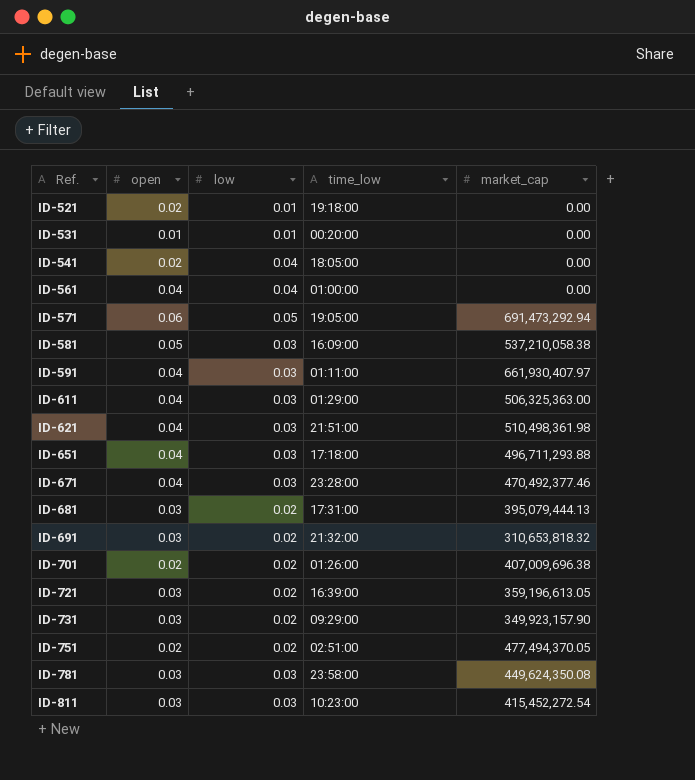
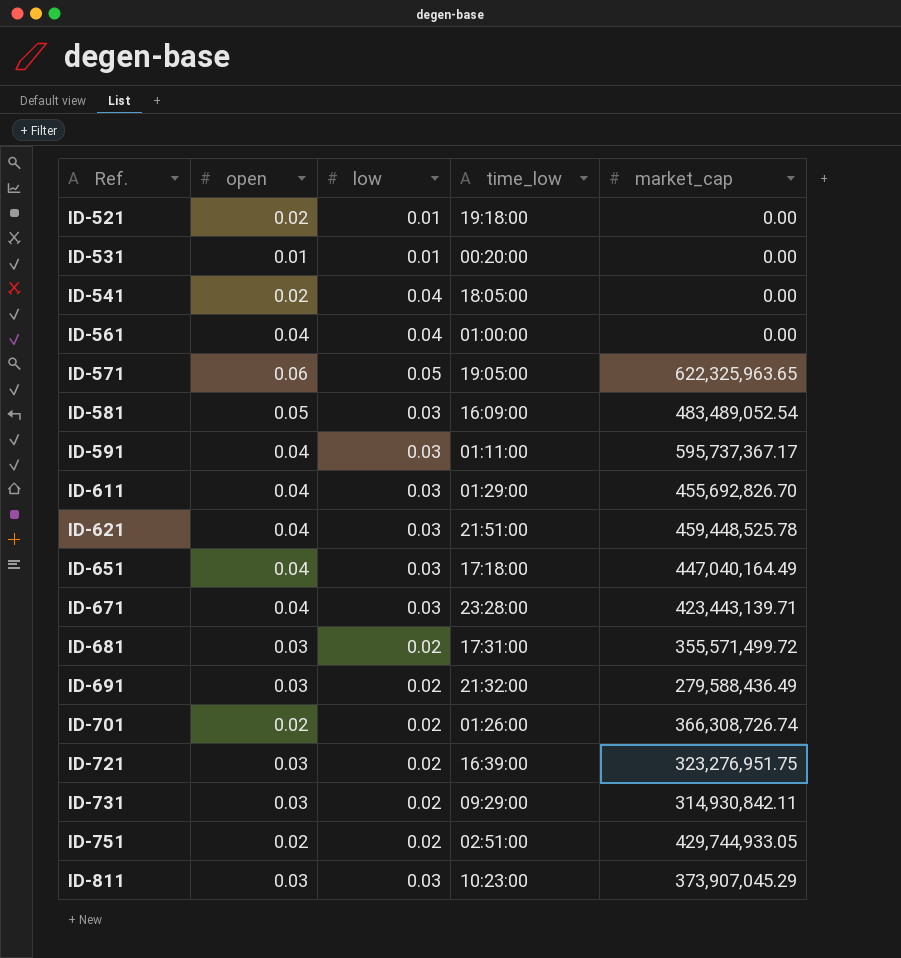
row ID-781: 0.03 | 0.03 | 23:58:00 | 449,624,350.08 -> none
ID-571 | market_cap: 691,473,292.94 -> 622,325,963.65
ID-581 | market_cap: 537,210,058.38 -> 483,489,052.54
ID-591 | market_cap: 661,930,407.97 -> 595,737,367.17
ID-611 | market_cap: 506,325,363.00 -> 455,692,826.70
ID-621 | market_cap: 510,498,361.98 -> 459,448,525.78
ID-651 | market_cap: 496,711,293.88 -> 447,040,164.49
ID-671 | market_cap: 470,492,377.46 -> 423,443,139.71
ID-681 | market_cap: 395,079,444.13 -> 355,571,499.72
ID-691 | market_cap: 310,653,818.32 -> 279,588,436.49
ID-701 | market_cap: 407,009,696.38 -> 366,308,726.74
ID-721 | market_cap: 359,196,613.05 -> 323,276,951.75
ID-731 | market_cap: 349,923,157.90 -> 314,930,842.11
ID-751 | market_cap: 477,494,370.05 -> 429,744,933.05
ID-811 | market_cap: 415,452,272.54 -> 373,907,045.29

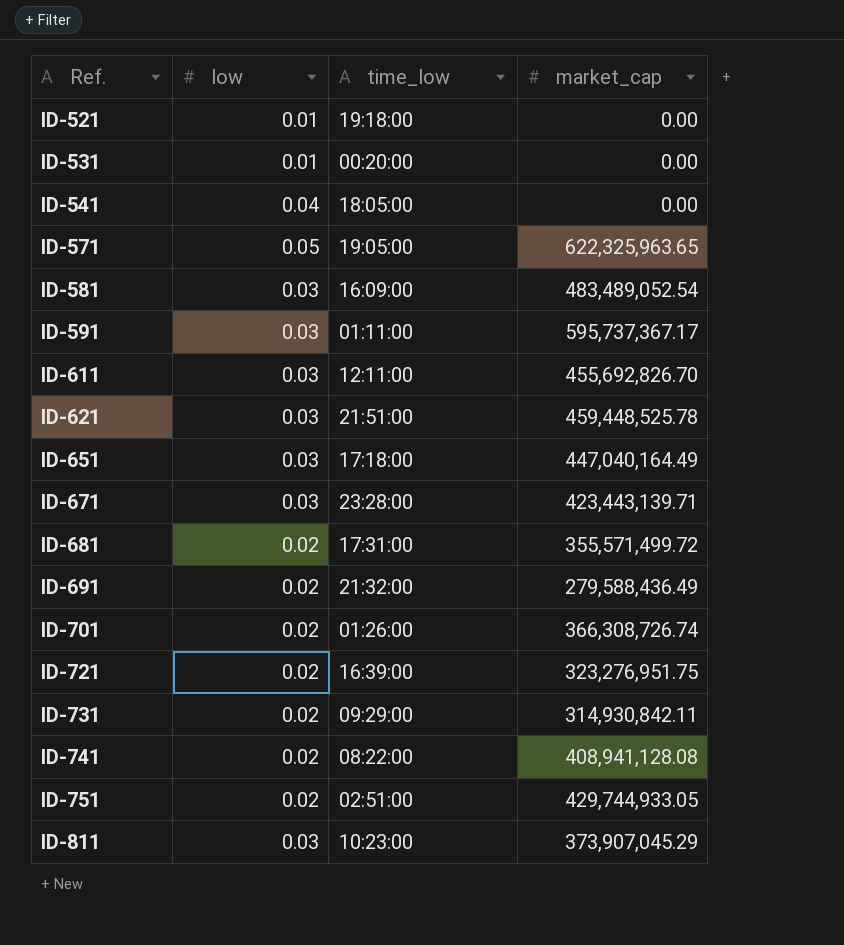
column open | position: 2 -> none
row ID-561: 0.04 | 0.04 | 01:00:00 | 0.00 -> none
ID-611 | time_low: 01:29:00 -> 12:11:00
row ID-741: none -> 0.02 | 08:22:00 | 408,941,128.08

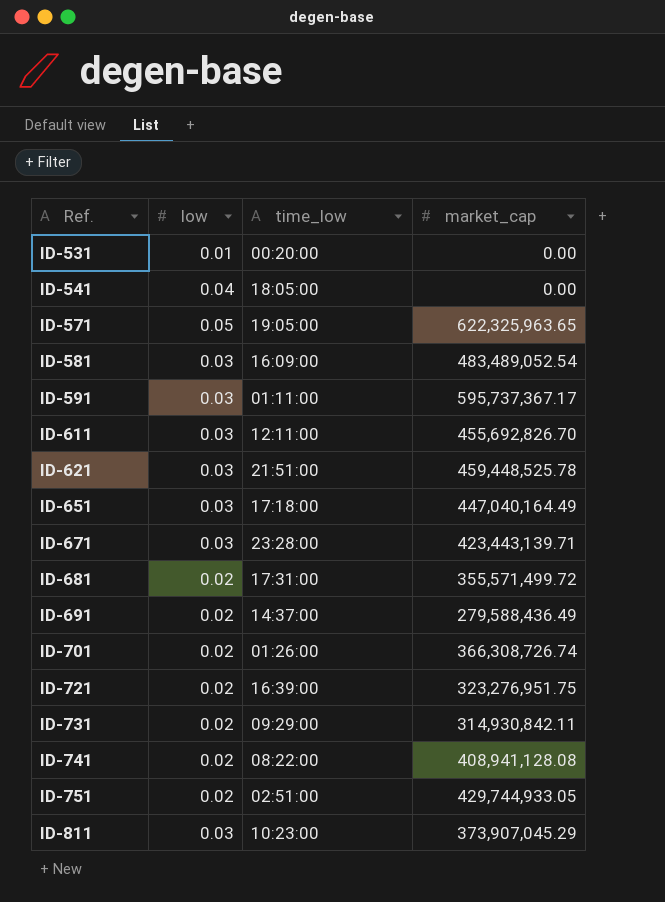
row ID-521: 0.01 | 19:18:00 | 0.00 -> none
ID-691 | time_low: 21:32:00 -> 14:37:00

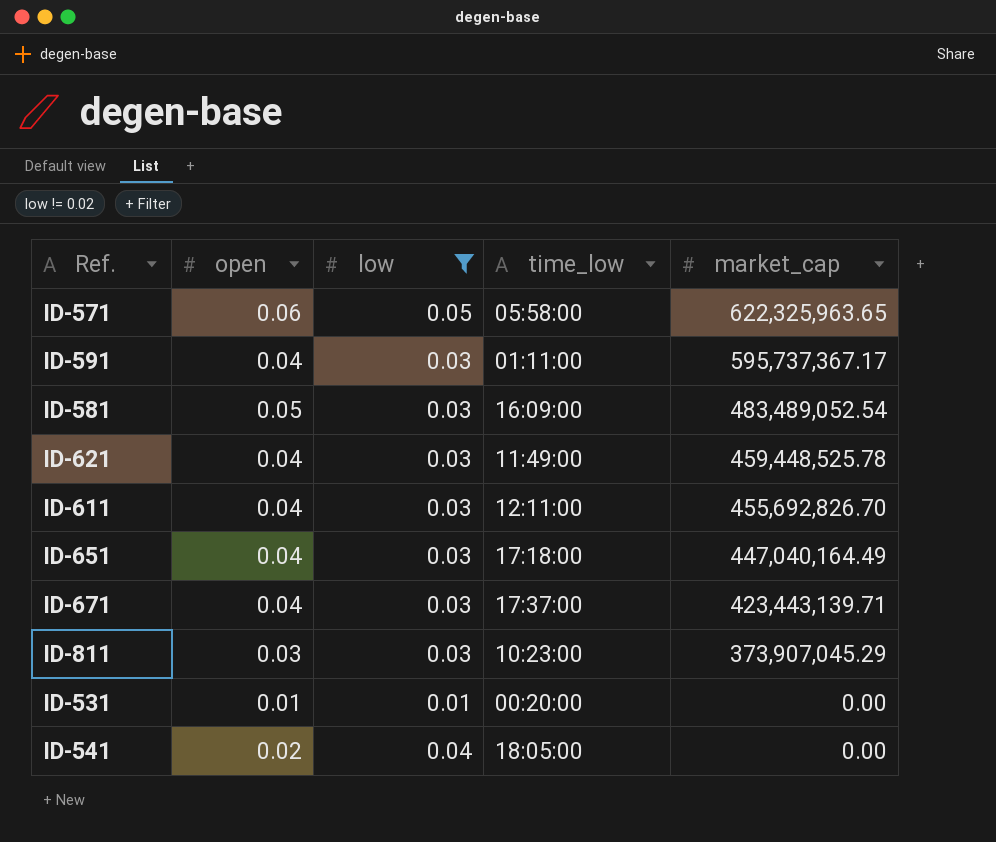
filter: none -> low != 0.02
row order: Ref. ascending -> market_cap descending
column open | position: none -> 2
ID-571 | time_low: 19:05:00 -> 05:58:00
ID-621 | time_low: 21:51:00 -> 11:49:00
ID-671 | time_low: 23:28:00 -> 17:37:00

